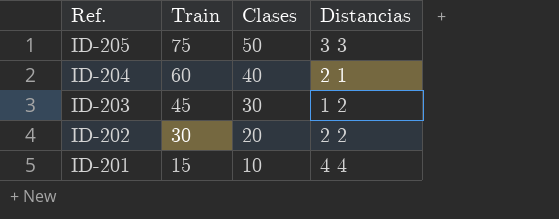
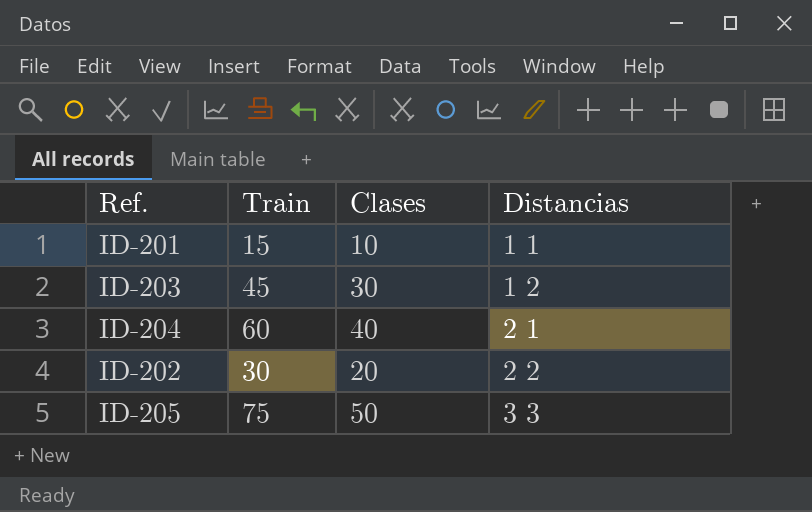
row order: Ref. descending -> Distancias ascending
ID-201 | Distancias: 4 4 -> 1 1

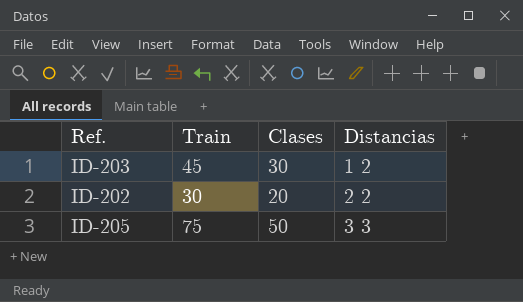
row ID-201: 15 | 10 | 1 1 -> none
row ID-204: 60 | 40 | 2 1 -> none

